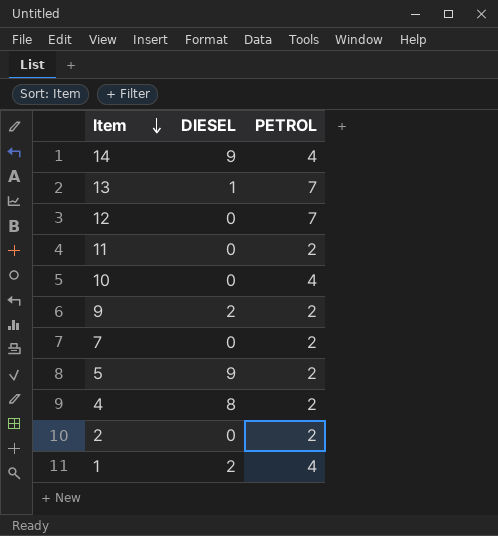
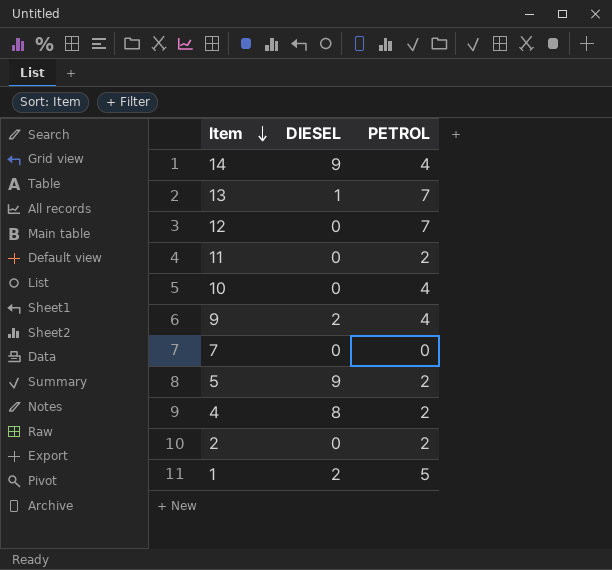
9 | PETROL: 2 -> 4
7 | PETROL: 2 -> 0
1 | PETROL: 4 -> 5

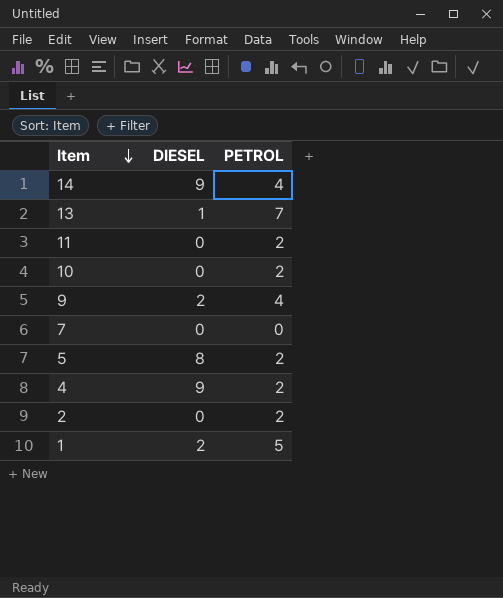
row 12: 0 | 7 -> none
10 | PETROL: 4 -> 2
5 | DIESEL: 9 -> 8
4 | DIESEL: 8 -> 9

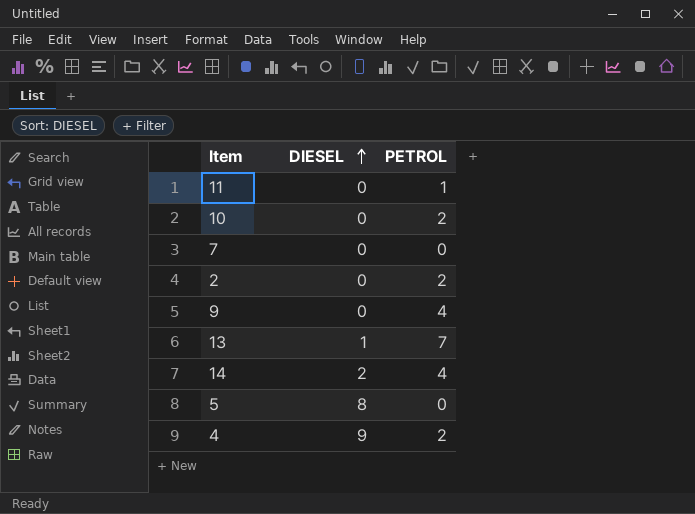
row order: Item descending -> DIESEL ascending
row 1: 2 | 5 -> none
11 | PETROL: 2 -> 1
9 | DIESEL: 2 -> 0
14 | DIESEL: 9 -> 2
5 | PETROL: 2 -> 0

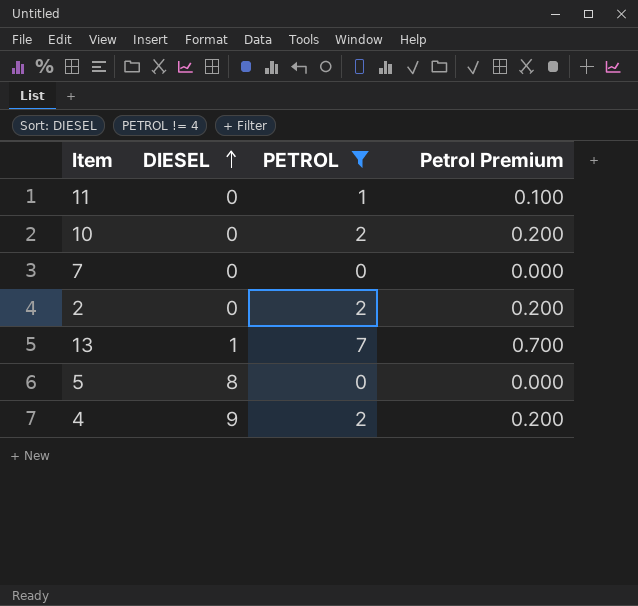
filter: none -> PETROL != 4
column Petrol Premium | formula: none -> [PETROL] * 0.1

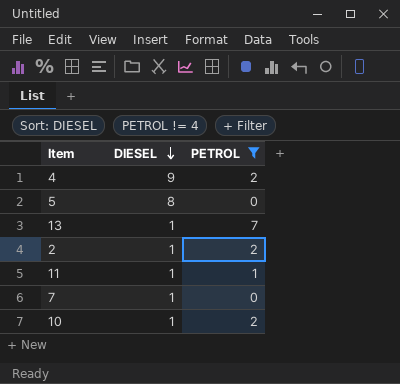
row order: DIESEL ascending -> DIESEL descending
column Petrol Premium | formula: [PETROL] * 0.1 -> none
2 | DIESEL: 0 -> 1
11 | DIESEL: 0 -> 1
7 | DIESEL: 0 -> 1
10 | DIESEL: 0 -> 1

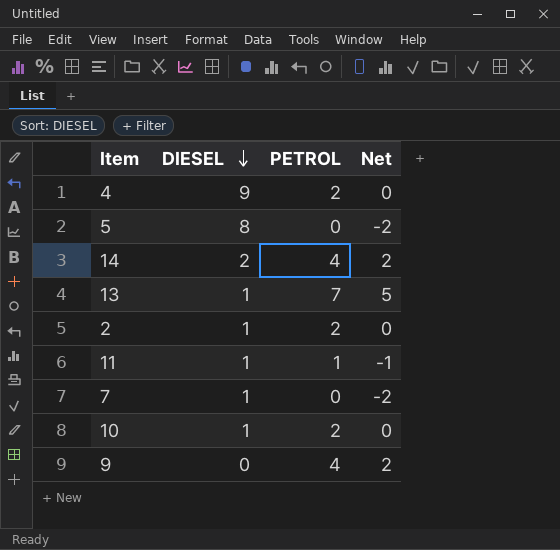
filter: PETROL != 4 -> none
column Net | formula: none -> [PETROL] - 2

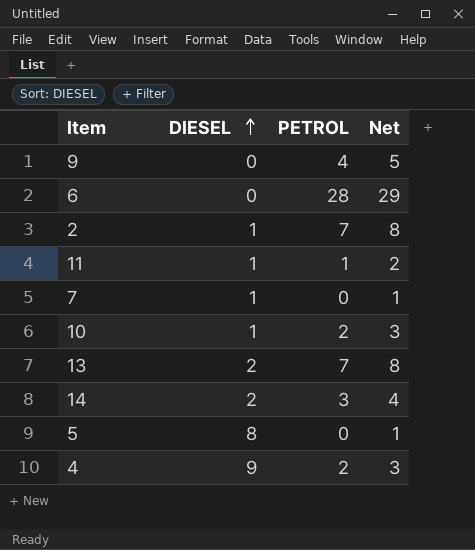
row order: DIESEL descending -> DIESEL ascending
column Net | formula: [PETROL] - 2 -> [PETROL] + 1
row 6: none -> 0 | 28 | 29
2 | PETROL: 2 -> 7
13 | DIESEL: 1 -> 2
14 | PETROL: 4 -> 3

